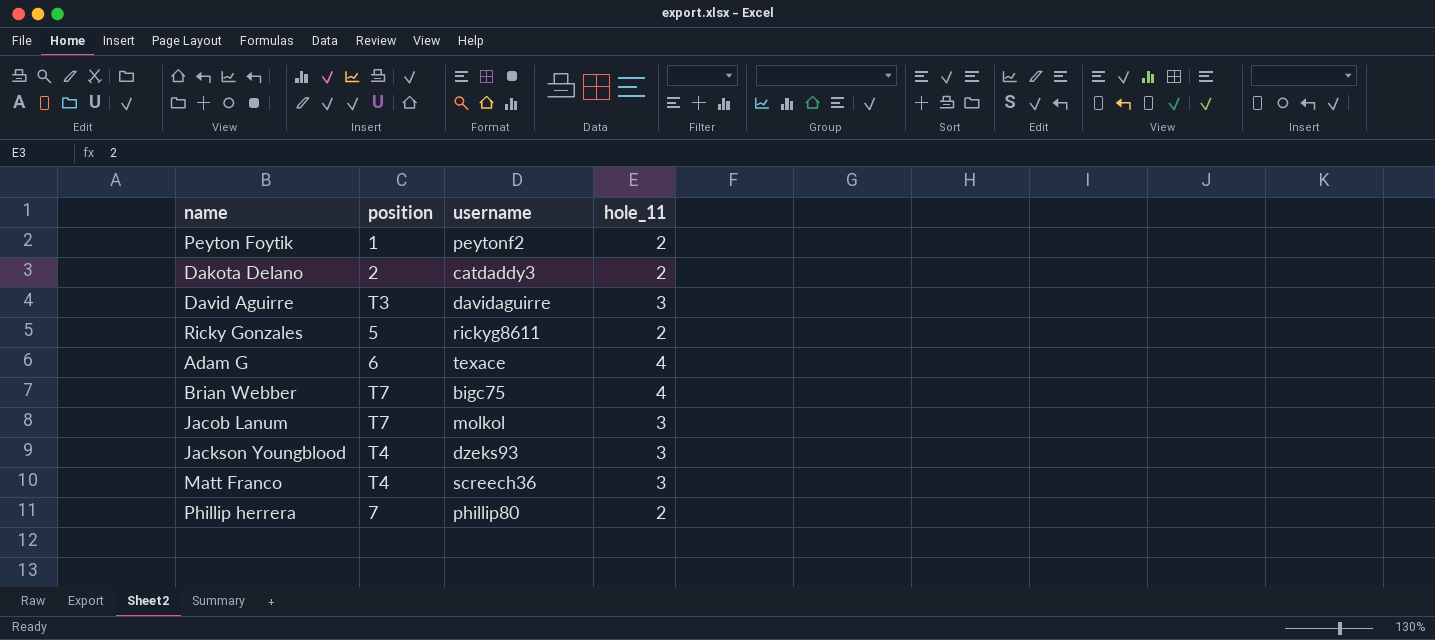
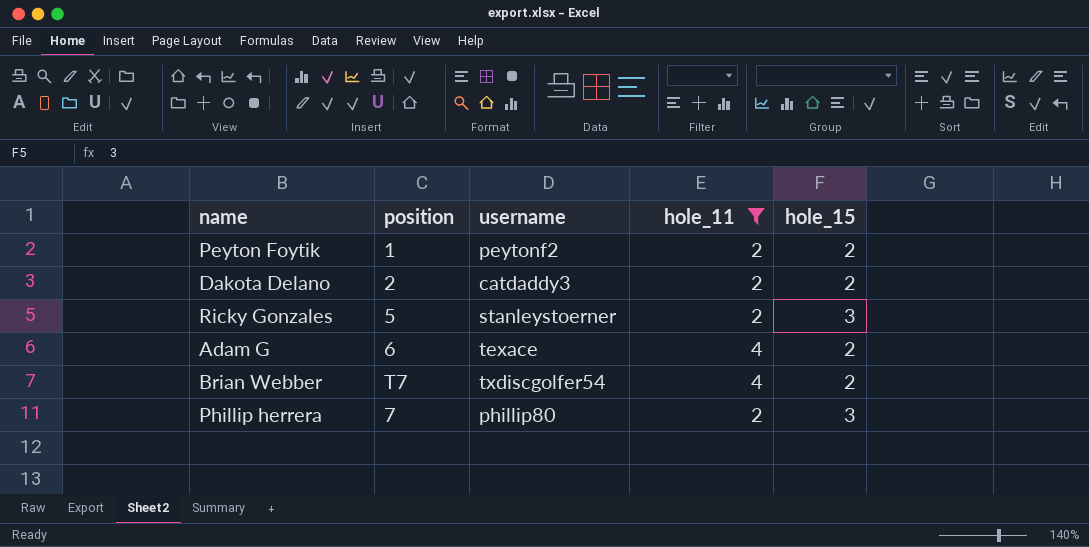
filter: none -> hole_11 != 3
column hole_15 | position: none -> 5
Ricky Gonzales | username: rickyg8611 -> stanleystoerner
Brian Webber | username: bigc75 -> txdiscgolfer54

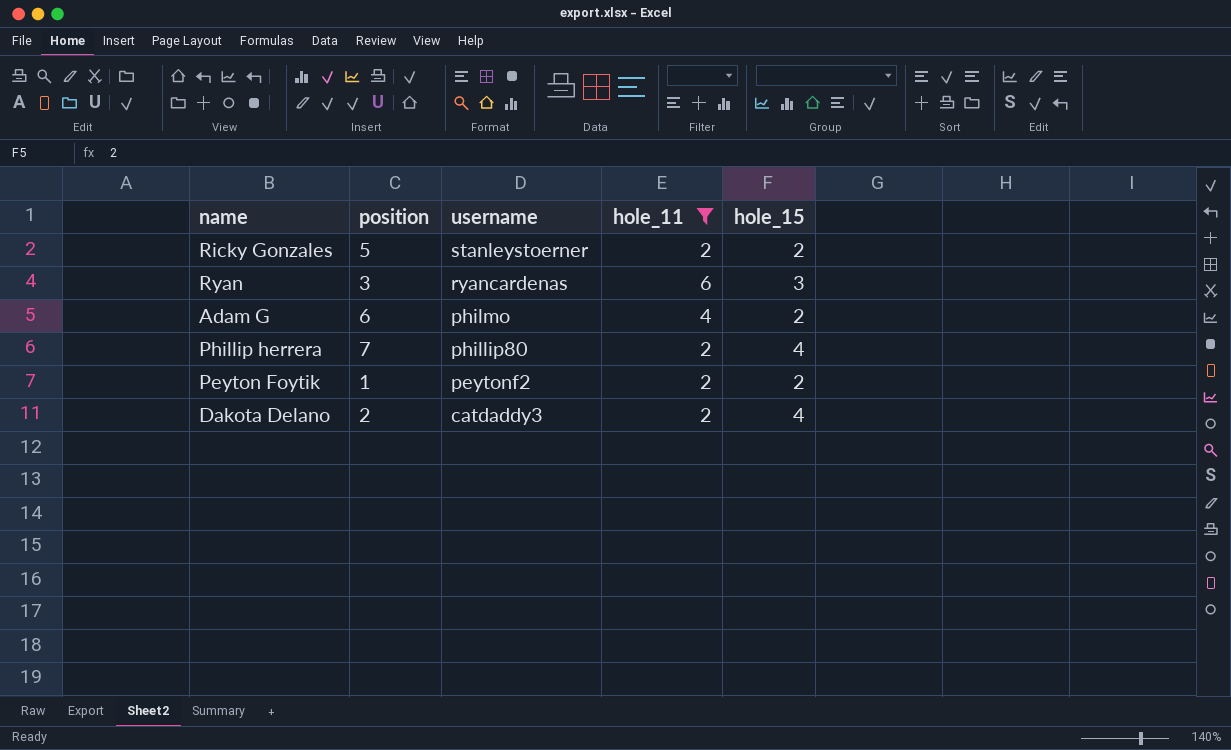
row order: none -> username descending
row Brian Webber: T7 | txdiscgolfer54 | 4 | 2 -> none
Ricky Gonzales | hole_15: 3 -> 2
row Ryan: none -> 3 | ryancardenas | 6 | 3
Adam G | username: texace -> philmo
Phillip herrera | hole_15: 3 -> 4
Dakota Delano | hole_15: 2 -> 4

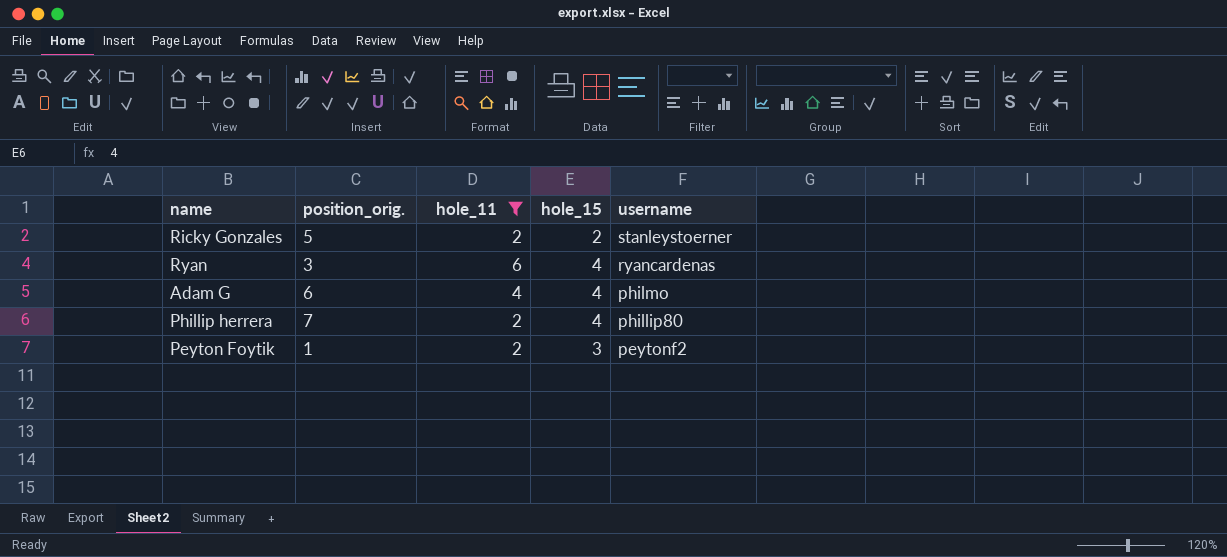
column name: position -> position_orig.
column username | position: 3 -> 5
row Dakota Delano: 2 | catdaddy3 | 2 | 4 -> none
Ryan | hole_15: 3 -> 4
Adam G | hole_15: 2 -> 4
Peyton Foytik | hole_15: 2 -> 3

